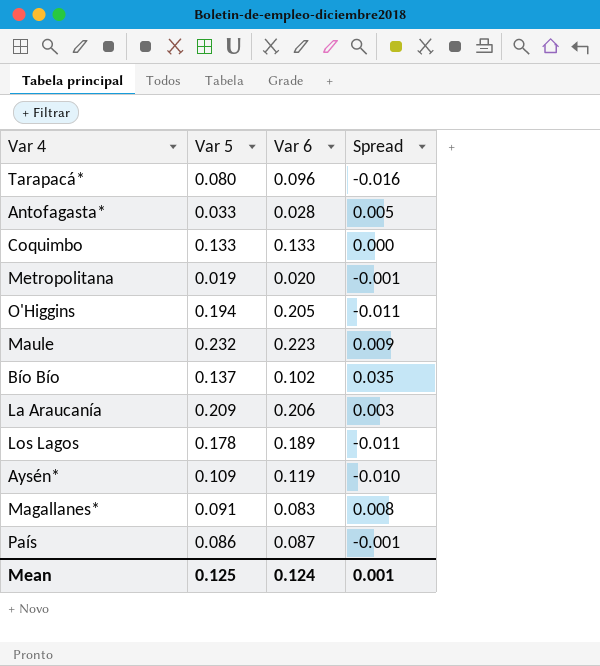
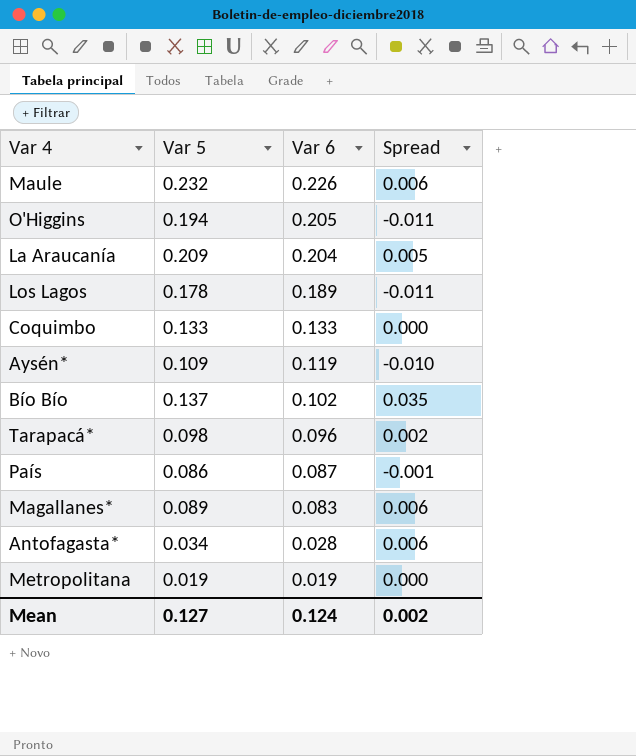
row order: none -> Var 6 descending
Maule | Var 6: 0.223 -> 0.226
Maule | Spread: 0.009 -> 0.006
La Araucanía | Var 6: 0.206 -> 0.204
La Araucanía | Spread: 0.003 -> 0.005
Tarapacá* | Var 5: 0.080 -> 0.098
Tarapacá* | Spread: -0.016 -> 0.002
Magallanes* | Var 5: 0.091 -> 0.089
Magallanes* | Spread: 0.008 -> 0.006
Antofagasta* | Var 5: 0.033 -> 0.034
Antofagasta* | Spread: 0.005 -> 0.006
Metropolitana | Var 6: 0.020 -> 0.019
Metropolitana | Spread: -0.001 -> 0.000
Mean | Var 5: 0.125 -> 0.127
Mean | Spread: 0.001 -> 0.002

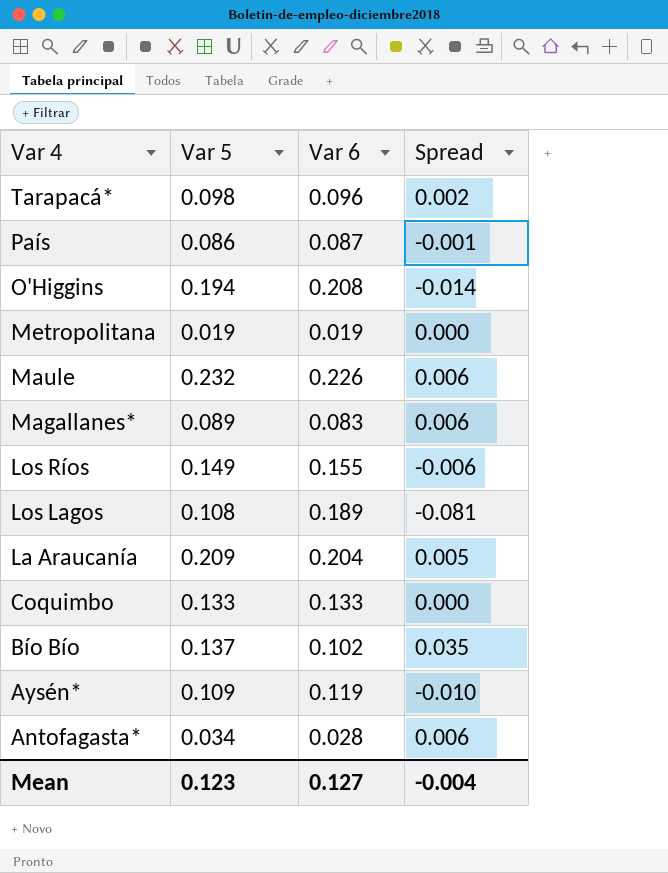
row order: Var 6 descending -> Var 4 descending
O'Higgins | Var 6: 0.205 -> 0.208
O'Higgins | Spread: -0.011 -> -0.014
row Los Ríos: none -> 0.149 | 0.155 | -0.006
Los Lagos | Var 5: 0.178 -> 0.108
Los Lagos | Spread: -0.011 -> -0.081
Mean | Var 5: 0.127 -> 0.123
Mean | Var 6: 0.124 -> 0.127
Mean | Spread: 0.002 -> -0.004

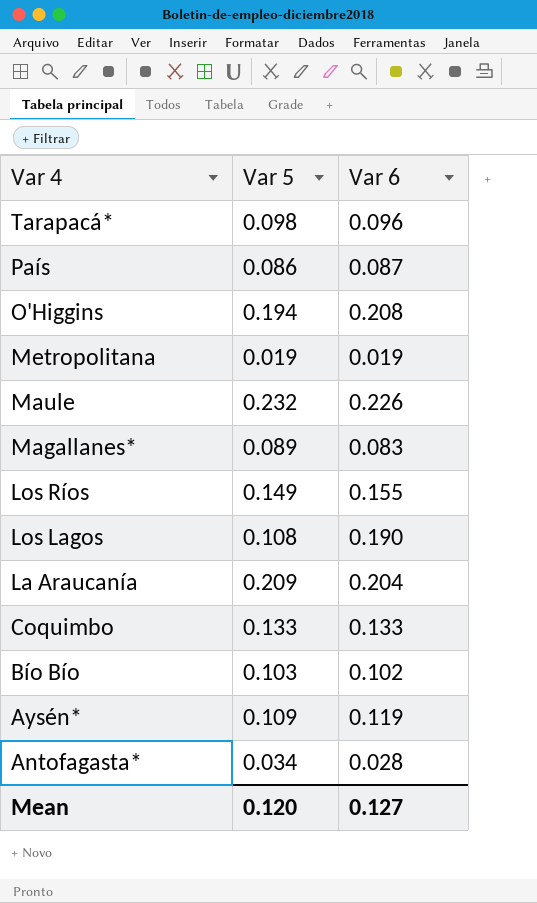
column Spread | formula: [Var 5] - [Var 6] -> none
Los Lagos | Var 6: 0.189 -> 0.190
Bío Bío | Var 5: 0.137 -> 0.103
Mean | Var 5: 0.123 -> 0.120

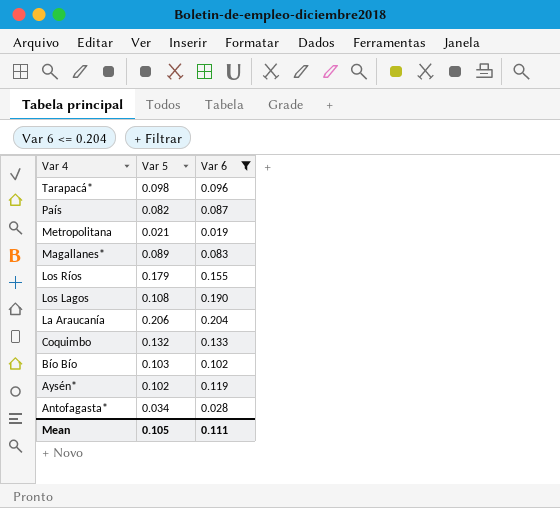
filter: none -> Var 6 <= 0.204
País | Var 5: 0.086 -> 0.082
Metropolitana | Var 5: 0.019 -> 0.021
Los Ríos | Var 5: 0.149 -> 0.179
La Araucanía | Var 5: 0.209 -> 0.206
Coquimbo | Var 5: 0.133 -> 0.132
Aysén* | Var 5: 0.109 -> 0.102
Mean | Var 5: 0.120 -> 0.105
Mean | Var 6: 0.127 -> 0.111

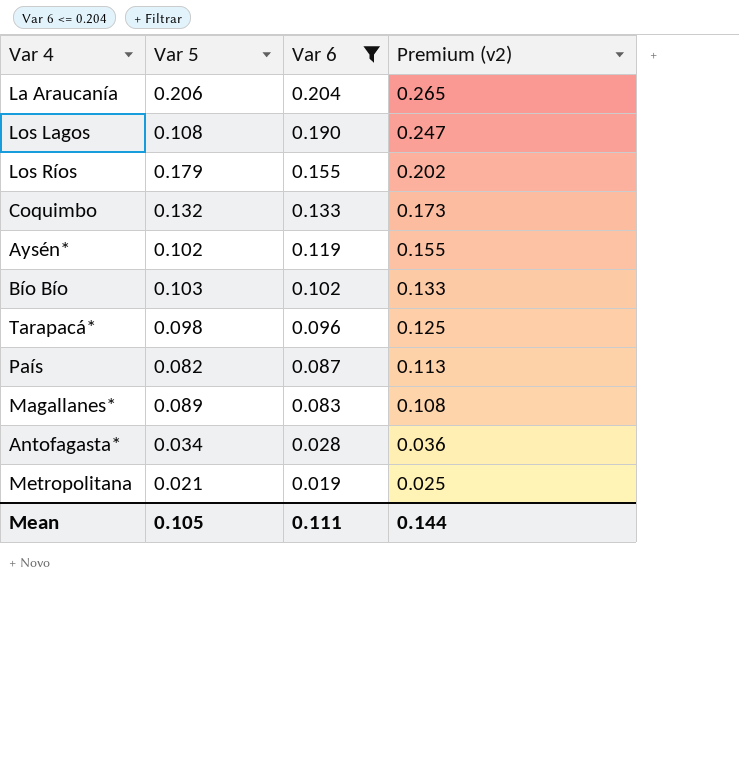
row order: Var 4 descending -> Var 6 descending
column Premium (v2) | formula: none -> [Var 6] * 1.3

